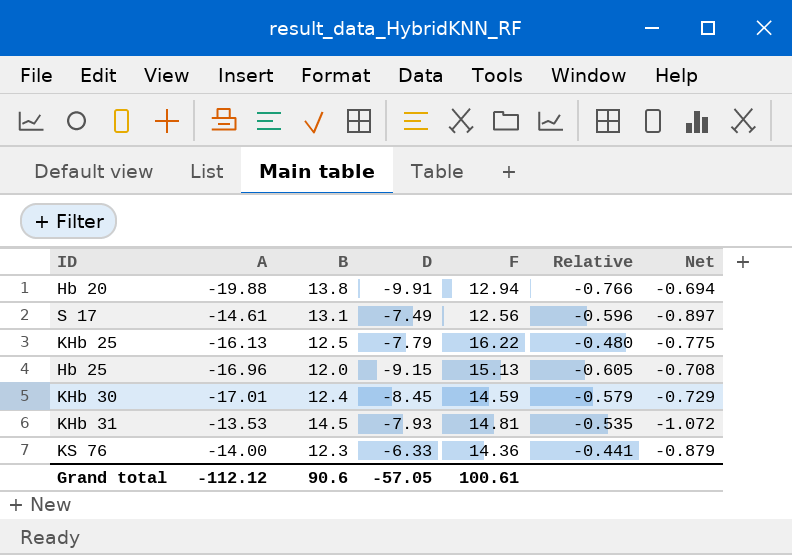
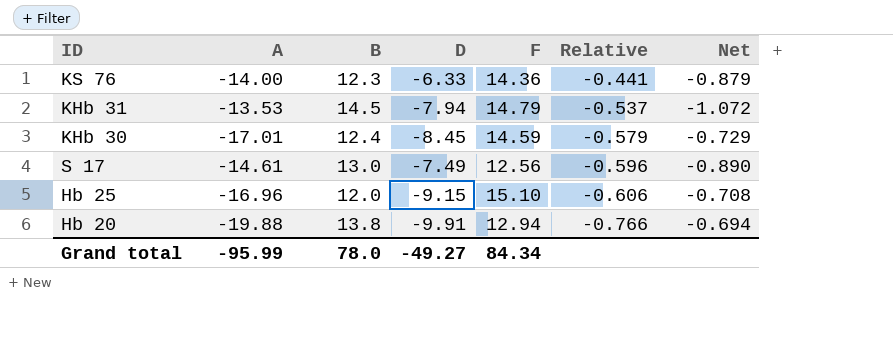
row order: none -> Relative descending
row KHb 25: -16.13 | 12.5 | -7.79 | 16.22 | -0.480 | -0.775 -> none
KHb 31 | D: -7.93 -> -7.94
KHb 31 | F: 14.81 -> 14.79
KHb 31 | Relative: -0.535 -> -0.537
S 17 | B: 13.1 -> 13.0
S 17 | Net: -0.897 -> -0.890
Hb 25 | F: 15.13 -> 15.10
Hb 25 | Relative: -0.605 -> -0.606
Grand total | A: -112.12 -> -95.99
Grand total | B: 90.6 -> 78.0
Grand total | D: -57.05 -> -49.27
Grand total | F: 100.61 -> 84.34

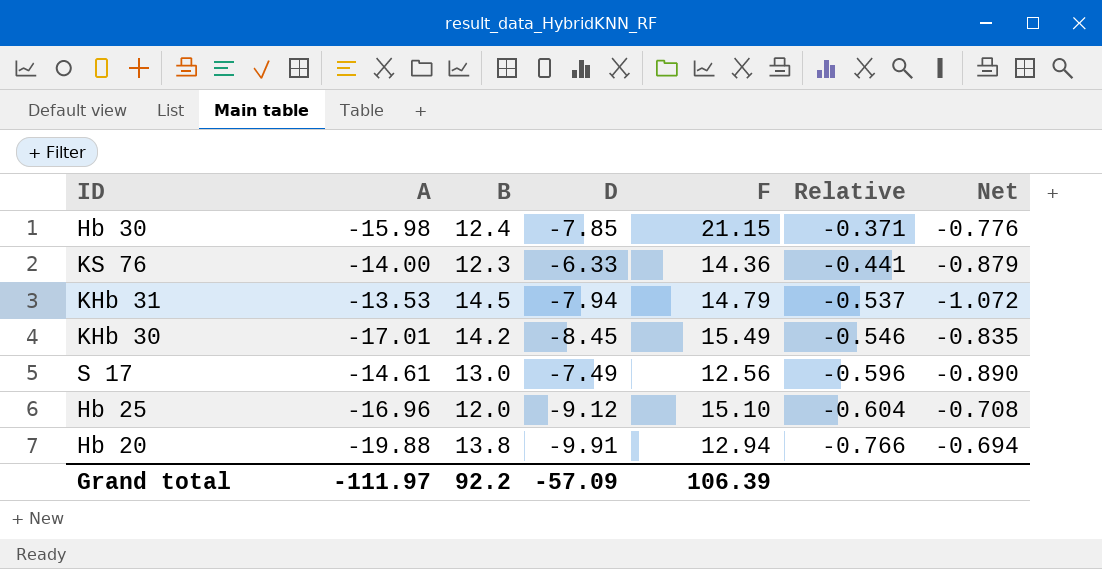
row Hb 30: none -> -15.98 | 12.4 | -7.85 | 21.15 | -0.371 | -0.776
KHb 30 | B: 12.4 -> 14.2
KHb 30 | F: 14.59 -> 15.49
KHb 30 | Relative: -0.579 -> -0.546
KHb 30 | Net: -0.729 -> -0.835
Hb 25 | D: -9.15 -> -9.12
Hb 25 | Relative: -0.606 -> -0.604
Grand total | A: -95.99 -> -111.97
Grand total | B: 78.0 -> 92.2
Grand total | D: -49.27 -> -57.09
Grand total | F: 84.34 -> 106.39

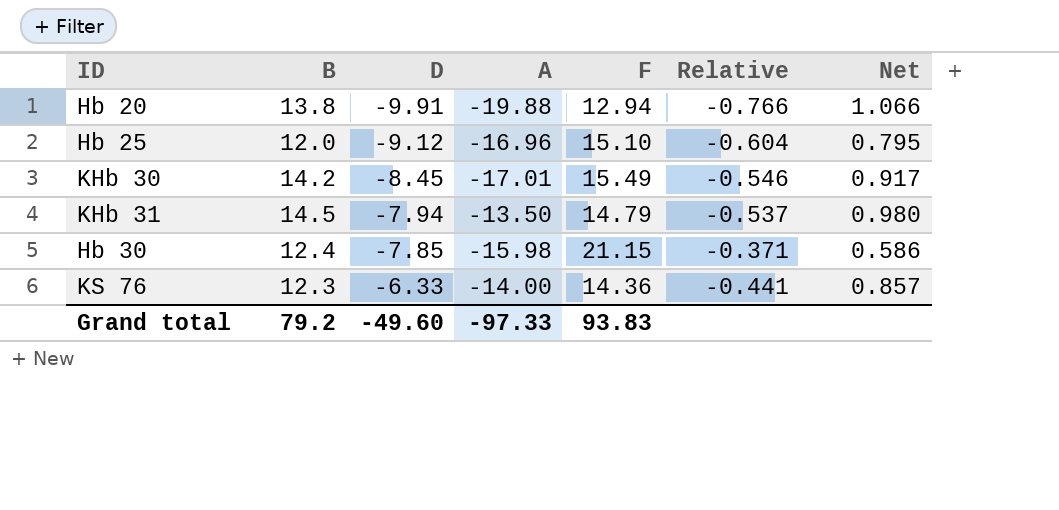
row order: Relative descending -> D ascending
column A | position: 2 -> 4
column Net | formula: [B] / [A] -> [B] / [F]
row S 17: -14.61 | 13.0 | -7.49 | 12.56 | -0.596 | -0.890 -> none
KHb 31 | A: -13.53 -> -13.50
Grand total | B: 92.2 -> 79.2
Grand total | D: -57.09 -> -49.60
Grand total | A: -111.97 -> -97.33
Grand total | F: 106.39 -> 93.83

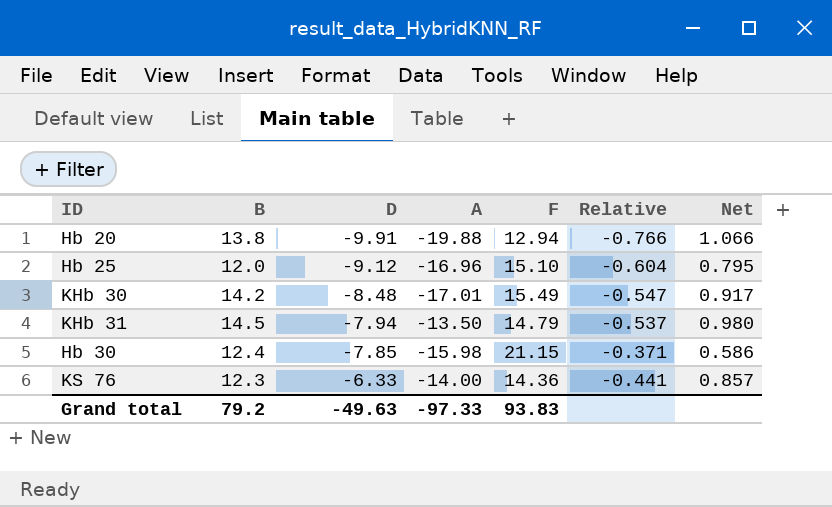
KHb 30 | D: -8.45 -> -8.48
KHb 30 | Relative: -0.546 -> -0.547
Grand total | D: -49.60 -> -49.63

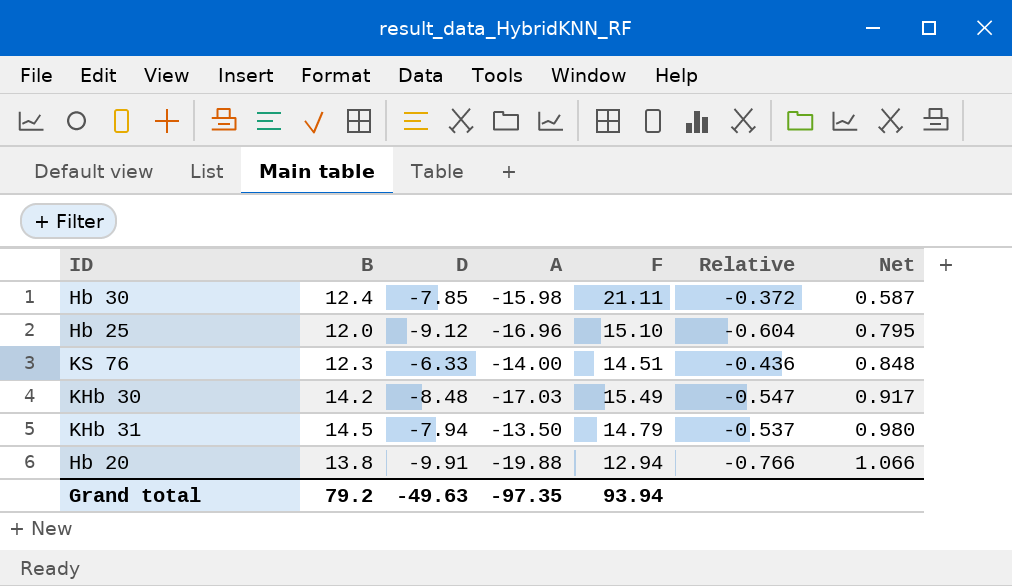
row order: D ascending -> Net ascending
Hb 30 | F: 21.15 -> 21.11
Hb 30 | Relative: -0.371 -> -0.372
Hb 30 | Net: 0.586 -> 0.587
KS 76 | F: 14.36 -> 14.51
KS 76 | Relative: -0.441 -> -0.436
KS 76 | Net: 0.857 -> 0.848
KHb 30 | A: -17.01 -> -17.03
Grand total | A: -97.33 -> -97.35
Grand total | F: 93.83 -> 93.94

